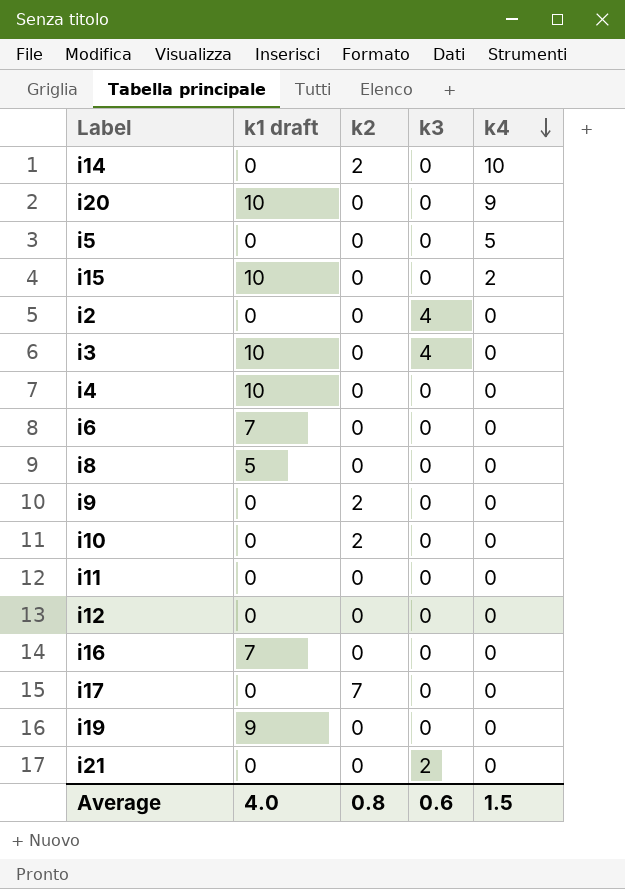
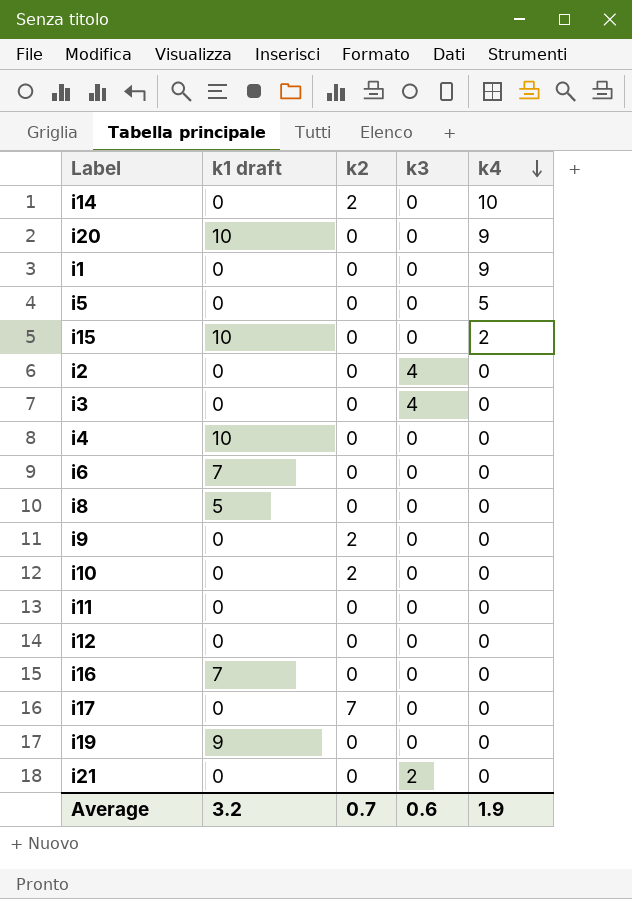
row i1: none -> 0 | 0 | 0 | 9
i3 | k1 draft: 10 -> 0
Average | k1 draft: 4.0 -> 3.2
Average | k2: 0.8 -> 0.7
Average | k4: 1.5 -> 1.9

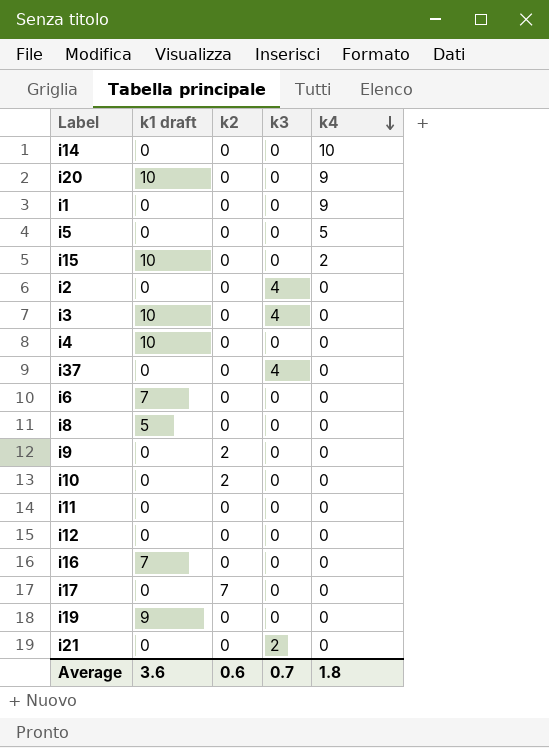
i14 | k2: 2 -> 0
i3 | k1 draft: 0 -> 10
row i37: none -> 0 | 0 | 4 | 0
Average | k1 draft: 3.2 -> 3.6
Average | k2: 0.7 -> 0.6
Average | k3: 0.6 -> 0.7
Average | k4: 1.9 -> 1.8

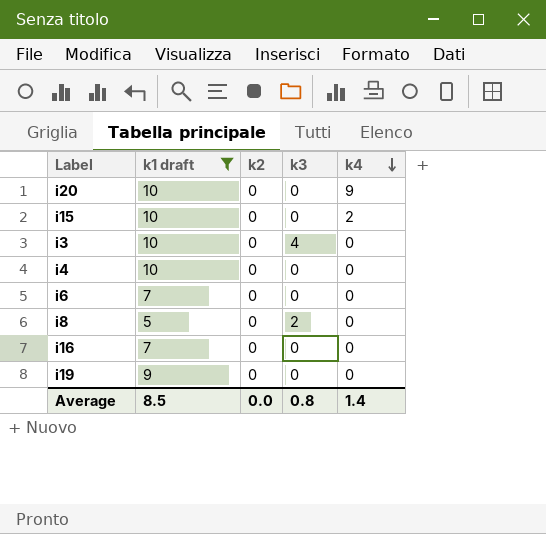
filter: none -> k1 draft != 0
i8 | k3: 0 -> 2
Average | k1 draft: 3.6 -> 8.5
Average | k2: 0.6 -> 0.0
Average | k3: 0.7 -> 0.8
Average | k4: 1.8 -> 1.4

